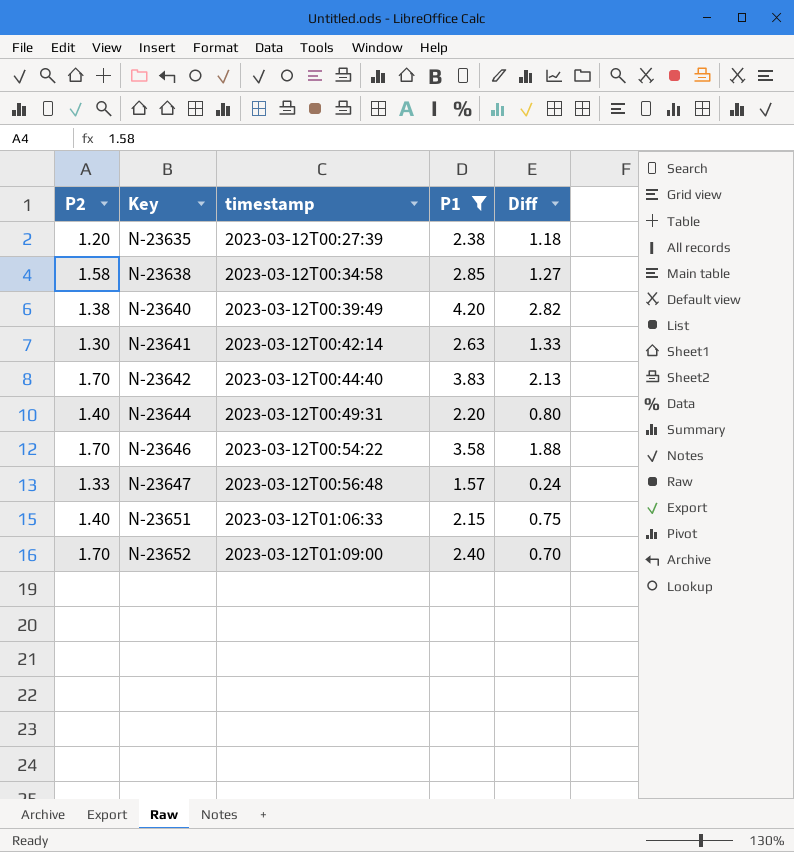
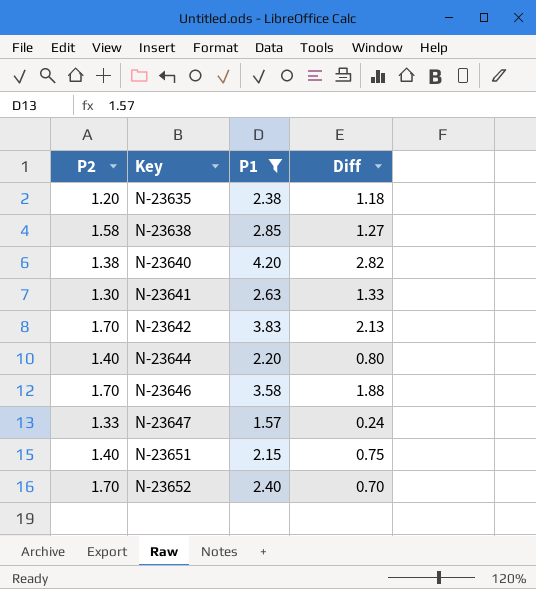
column timestamp | position: 3 -> none

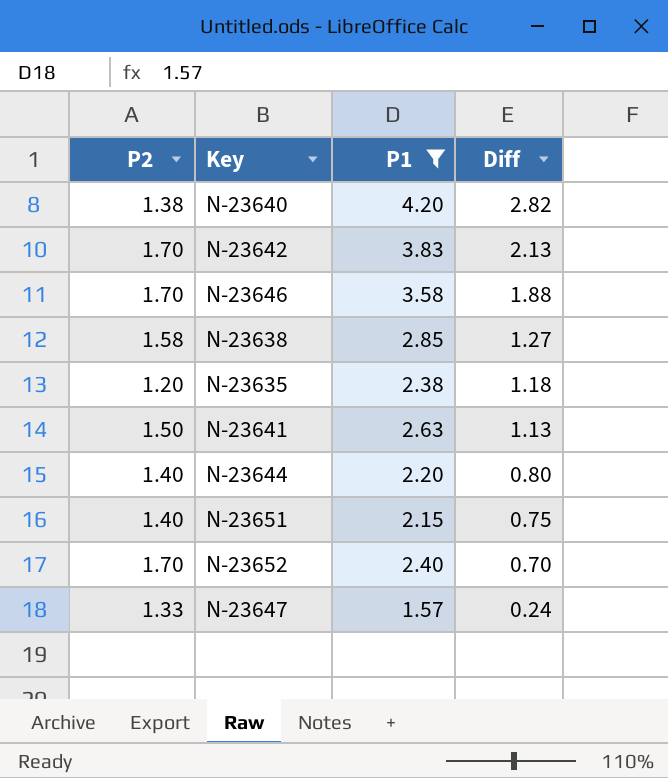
row order: Key ascending -> Diff descending
N-23641 | P2: 1.30 -> 1.50
N-23641 | Diff: 1.33 -> 1.13

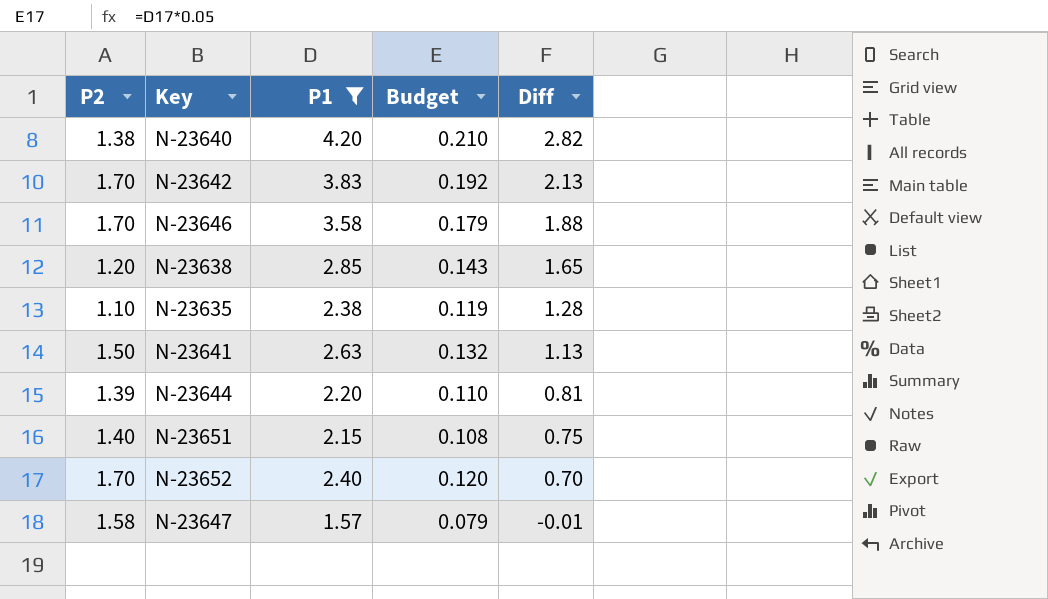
column Budget | formula: none -> [P1] * 0.05
N-23638 | P2: 1.58 -> 1.20
N-23638 | Diff: 1.27 -> 1.65
N-23635 | P2: 1.20 -> 1.10
N-23635 | Diff: 1.18 -> 1.28
N-23644 | P2: 1.40 -> 1.39
N-23644 | Diff: 0.80 -> 0.81
N-23647 | P2: 1.33 -> 1.58
N-23647 | Diff: 0.24 -> -0.01

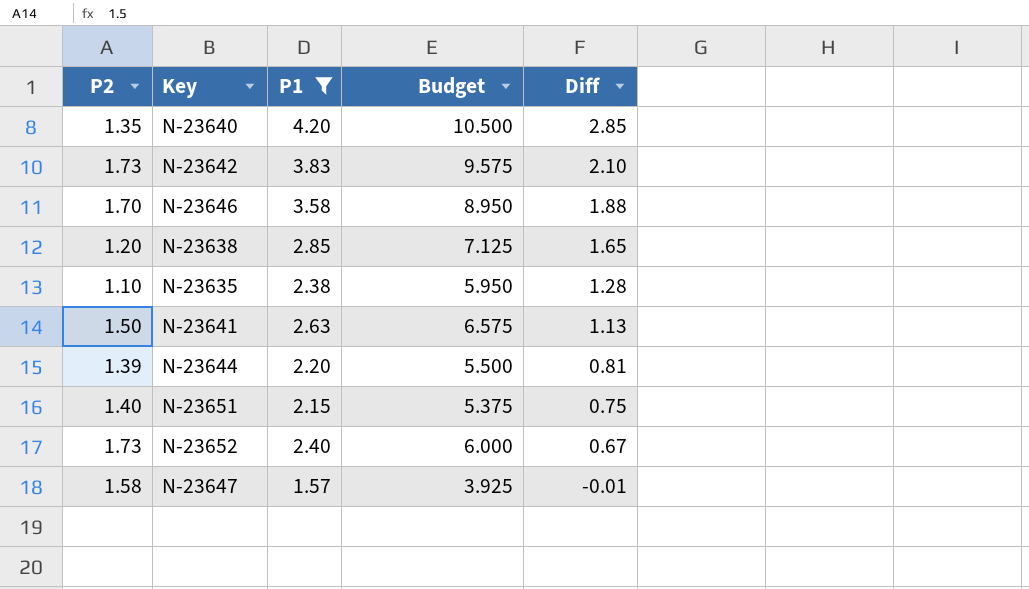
column Budget | formula: [P1] * 0.05 -> [P1] * 2.5
N-23640 | P2: 1.38 -> 1.35
N-23640 | Diff: 2.82 -> 2.85
N-23642 | P2: 1.70 -> 1.73
N-23642 | Diff: 2.13 -> 2.10
N-23652 | P2: 1.70 -> 1.73
N-23652 | Diff: 0.70 -> 0.67

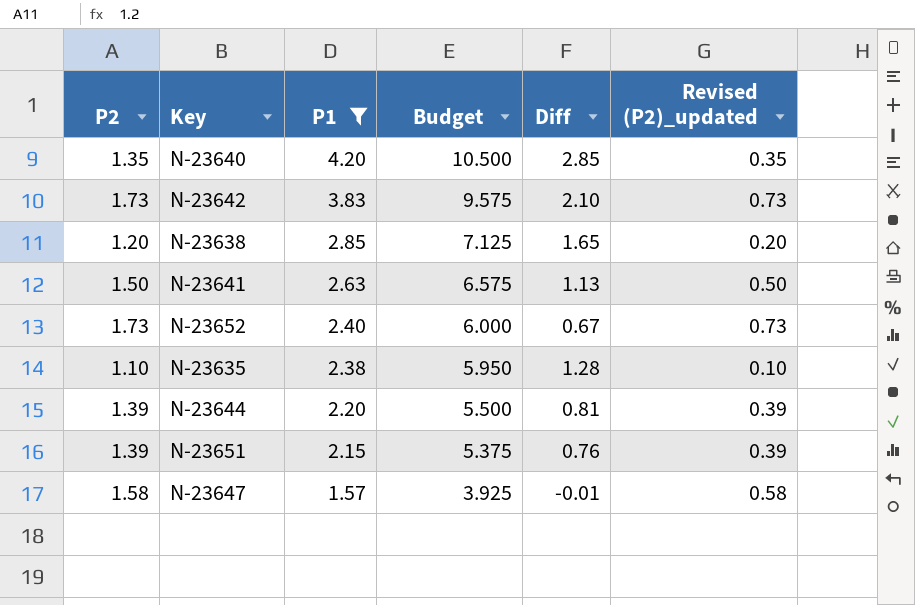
row order: Diff descending -> P1 descending
column Revised (P2)_updated | formula: none -> [P2] - 1
row N-23646: 1.70 | 3.58 | 8.950 | 1.88 -> none
N-23651 | P2: 1.40 -> 1.39
N-23651 | Diff: 0.75 -> 0.76

